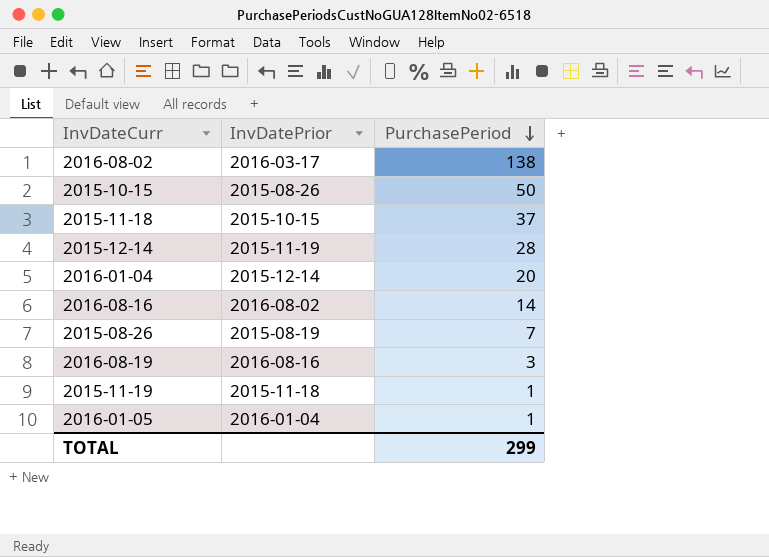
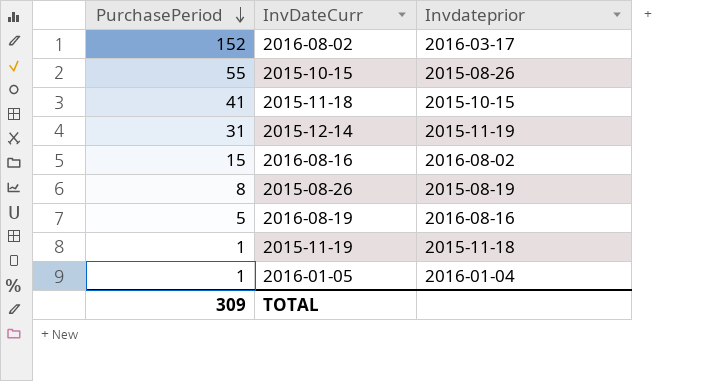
column PurchasePeriod | position: 3 -> 1
column name: InvDatePrior -> Invdateprior
row 2016-01-04: 2015-12-14 | 20 -> none
2016-08-02 | PurchasePeriod: 138 -> 152
2015-10-15 | PurchasePeriod: 50 -> 55
2015-11-18 | PurchasePeriod: 37 -> 41
2015-12-14 | PurchasePeriod: 28 -> 31
2016-08-16 | PurchasePeriod: 14 -> 15
2015-08-26 | PurchasePeriod: 7 -> 8
2016-08-19 | PurchasePeriod: 3 -> 5
TOTAL | PurchasePeriod: 299 -> 309

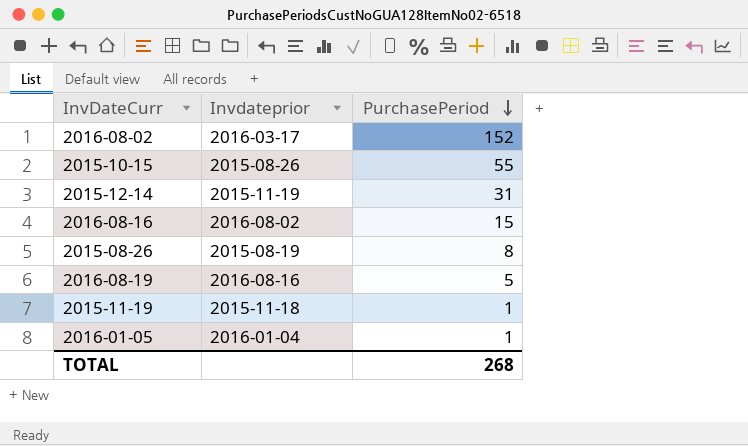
column PurchasePeriod | position: 1 -> 3
row 2015-11-18: 41 | 2015-10-15 -> none
TOTAL | PurchasePeriod: 309 -> 268

